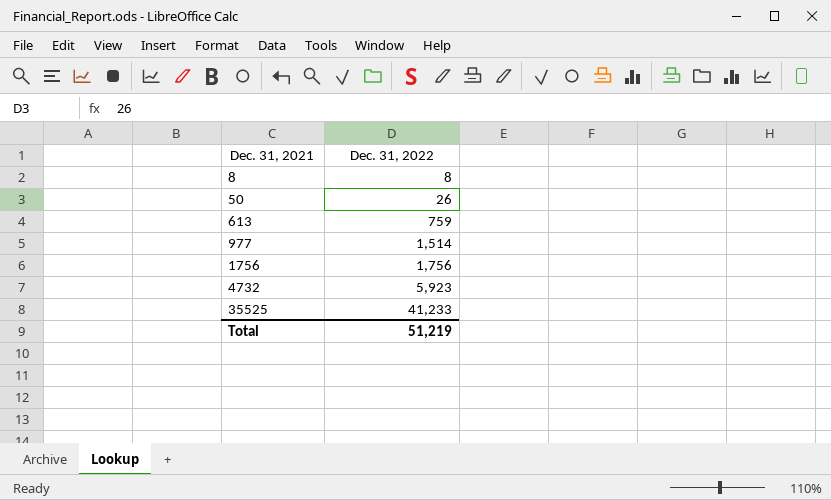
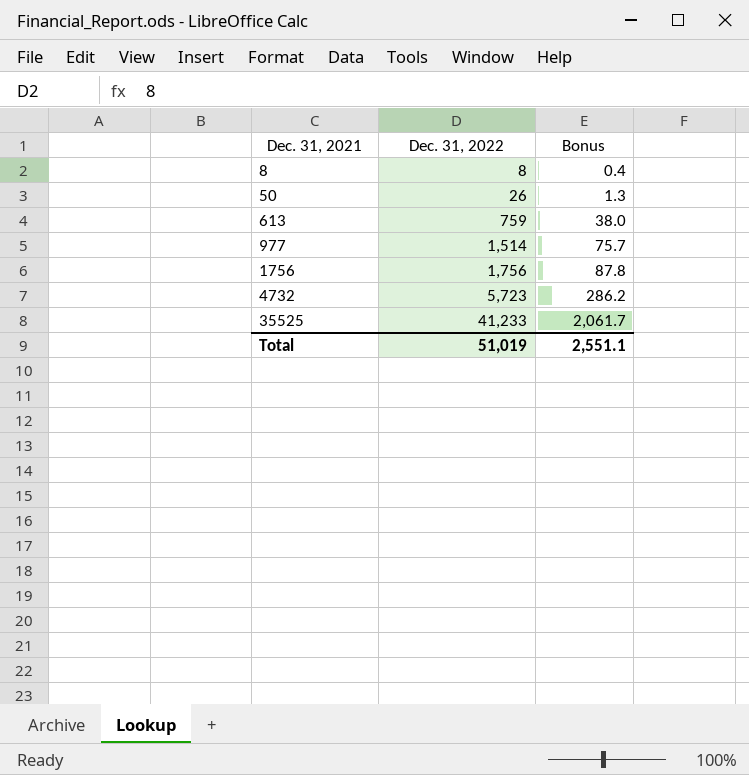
column Bonus | formula: none -> [Dec. 31, 2022] * 0.05
4732 | Dec. 31, 2022: 5,923 -> 5,723
Total | Dec. 31, 2022: 51,219 -> 51,019

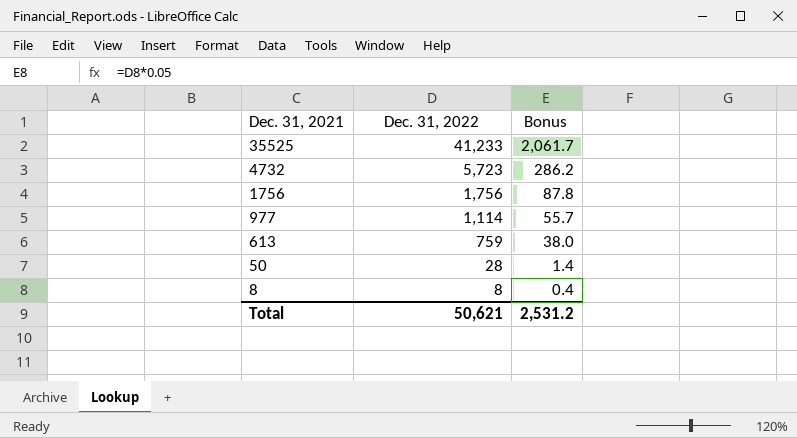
row order: Dec. 31, 2021 ascending -> Dec. 31, 2021 descending
977 | Dec. 31, 2022: 1,514 -> 1,114
977 | Bonus: 75.7 -> 55.7
50 | Dec. 31, 2022: 26 -> 28
50 | Bonus: 1.3 -> 1.4
Total | Dec. 31, 2022: 51,019 -> 50,621
Total | Bonus: 2,551.1 -> 2,531.2

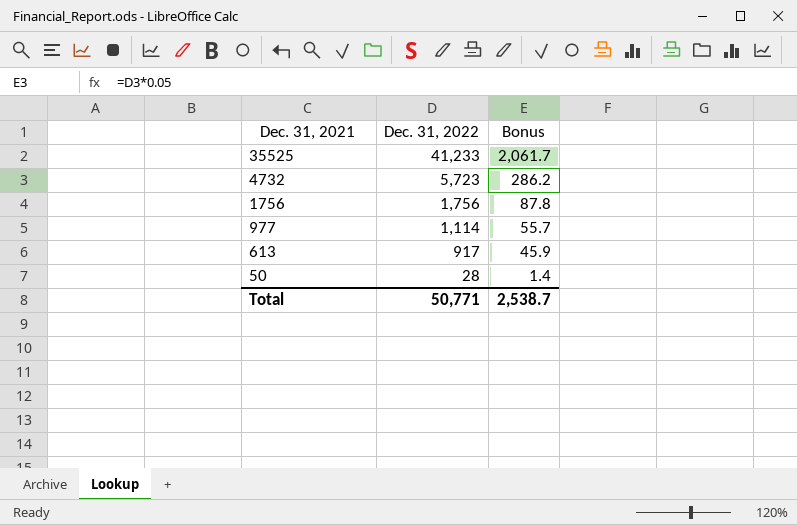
row 8: 8 | 0.4 -> none
613 | Dec. 31, 2022: 759 -> 917
613 | Bonus: 38.0 -> 45.9
Total | Dec. 31, 2022: 50,621 -> 50,771
Total | Bonus: 2,531.2 -> 2,538.7

